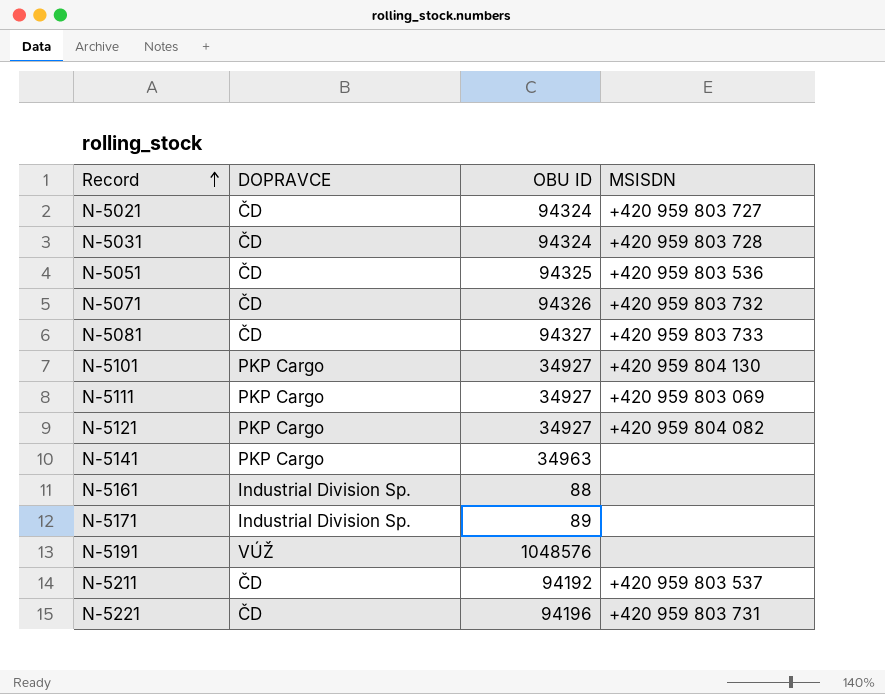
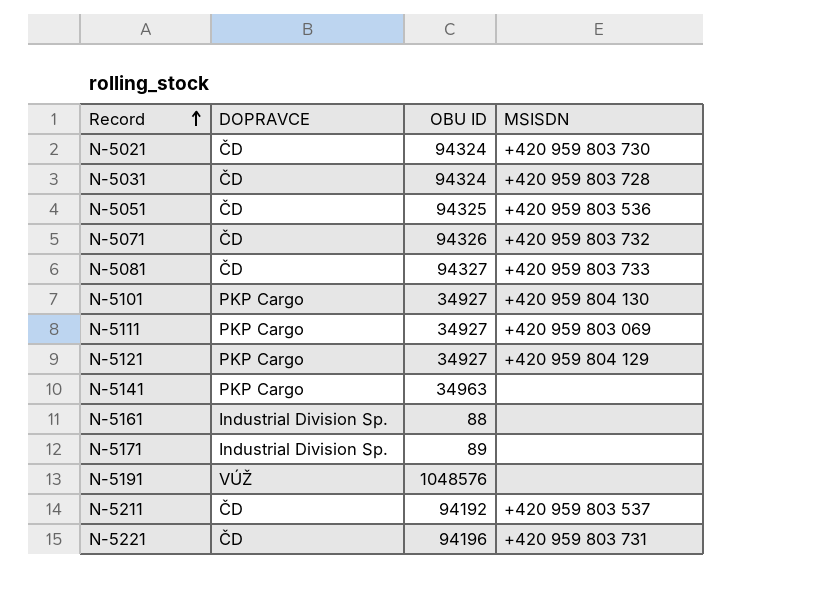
N-5021 | MSISDN: +420 959 803 727 -> +420 959 803 730
N-5121 | MSISDN: +420 959 804 082 -> +420 959 804 129

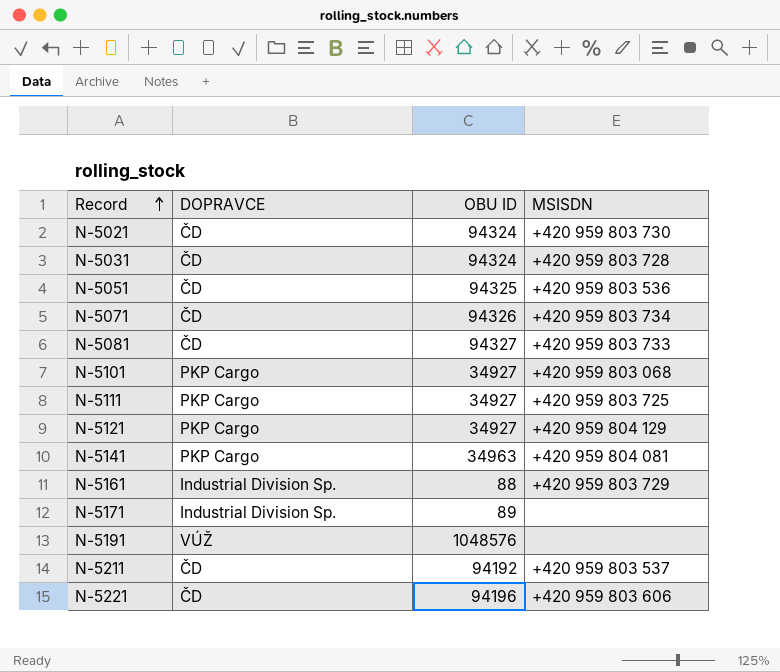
N-5071 | MSISDN: +420 959 803 732 -> +420 959 803 734
N-5101 | MSISDN: +420 959 804 130 -> +420 959 803 068
N-5111 | MSISDN: +420 959 803 069 -> +420 959 803 725
N-5141 | MSISDN: none -> +420 959 804 081
N-5161 | MSISDN: none -> +420 959 803 729
N-5221 | MSISDN: +420 959 803 731 -> +420 959 803 606

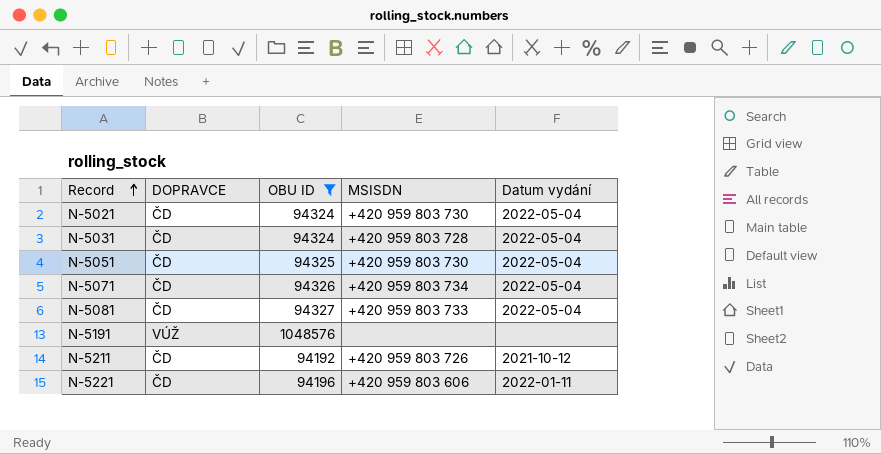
filter: none -> OBU ID >= 94192
column Datum vydání | position: none -> 5
N-5051 | MSISDN: +420 959 803 536 -> +420 959 803 730
N-5211 | MSISDN: +420 959 803 537 -> +420 959 803 726

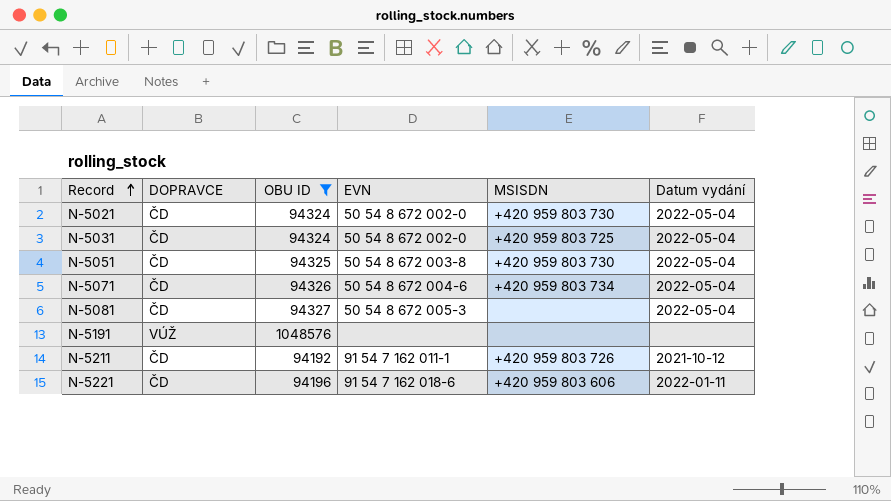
column EVN | position: none -> 4
N-5031 | MSISDN: +420 959 803 728 -> +420 959 803 725
N-5081 | MSISDN: +420 959 803 733 -> none

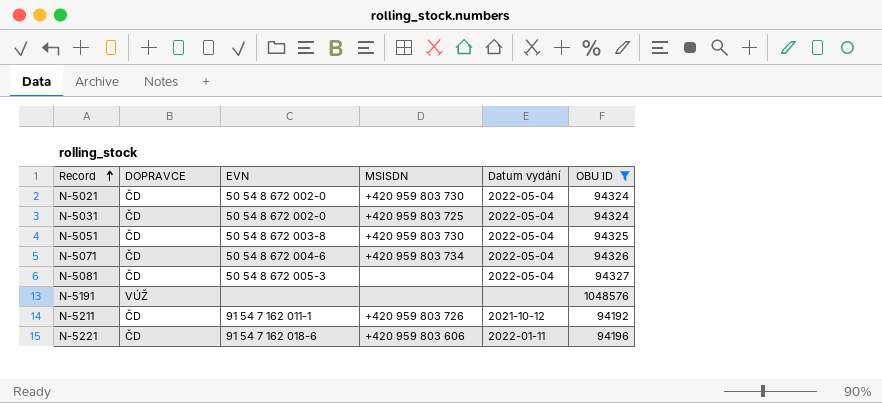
column OBU ID | position: 3 -> 6

